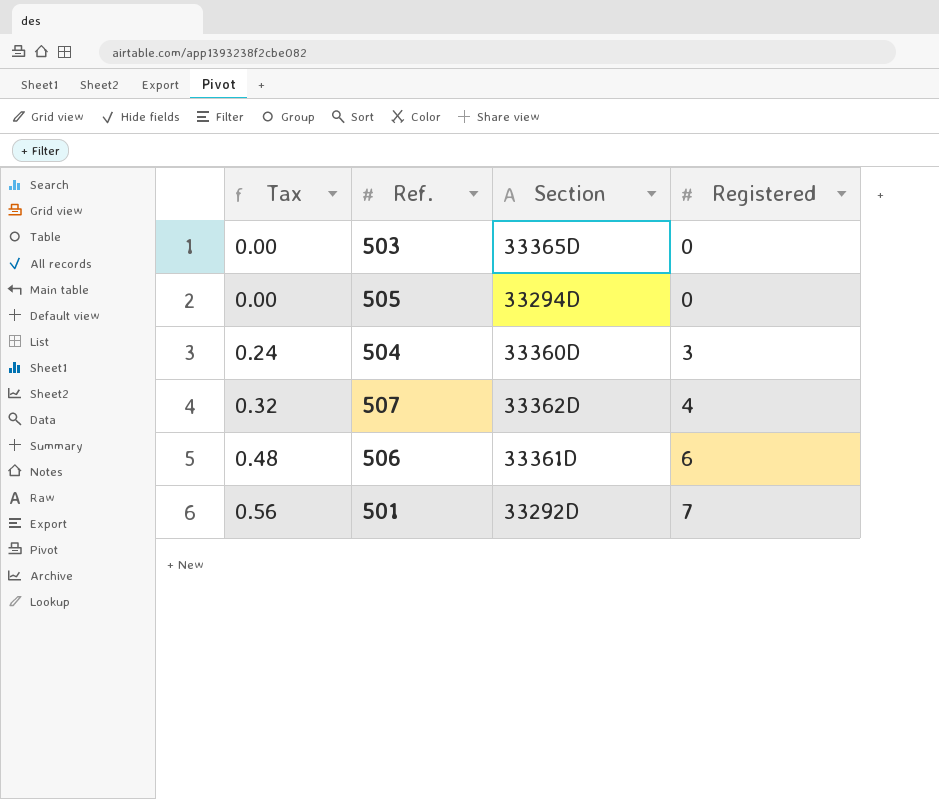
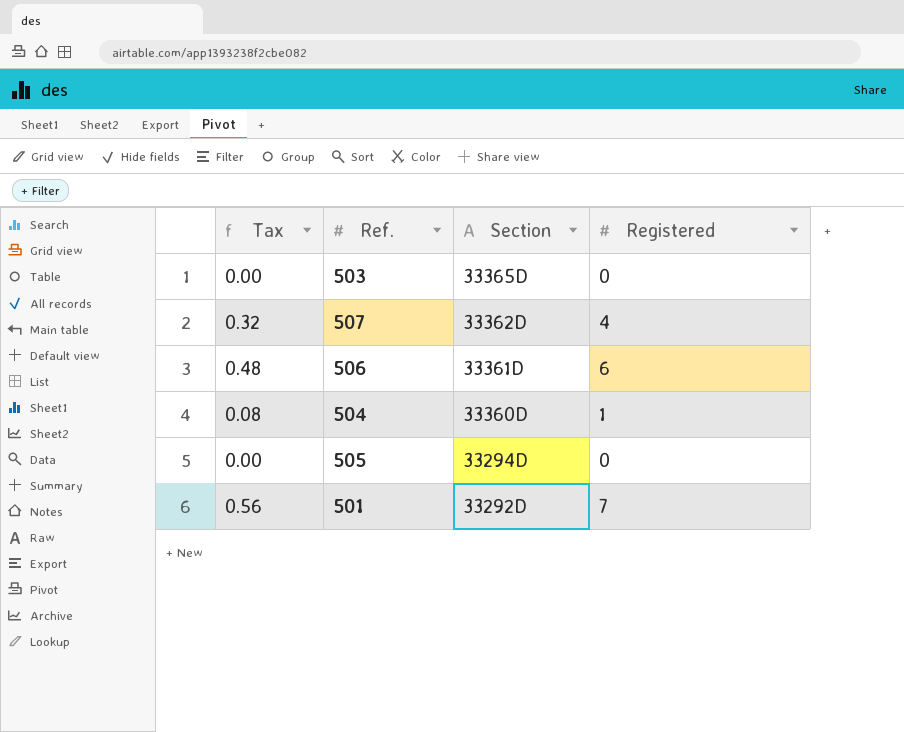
row order: Tax ascending -> Section descending
504 | Tax: 0.24 -> 0.08
504 | Registered: 3 -> 1

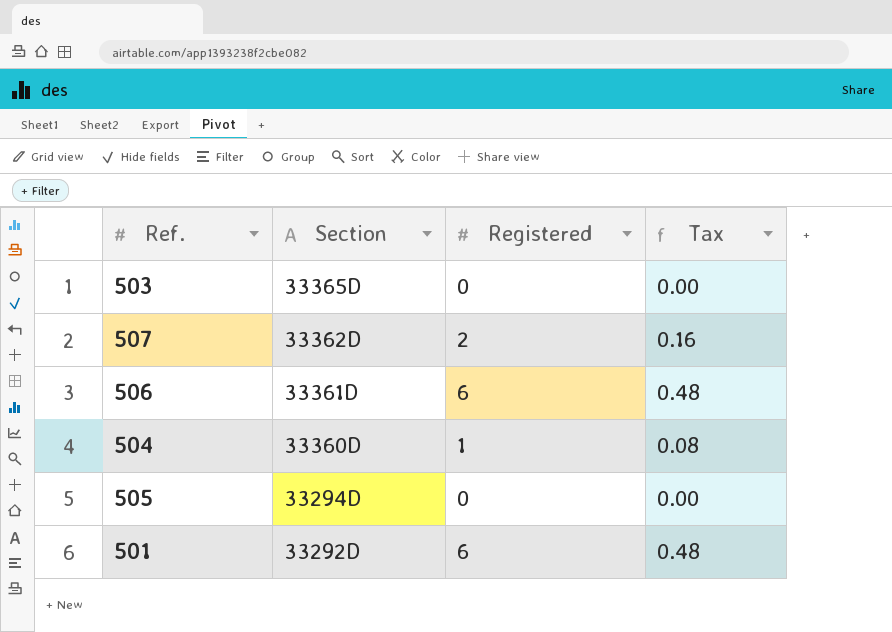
column Tax | position: 1 -> 4
507 | Registered: 4 -> 2
507 | Tax: 0.32 -> 0.16
501 | Registered: 7 -> 6
501 | Tax: 0.56 -> 0.48

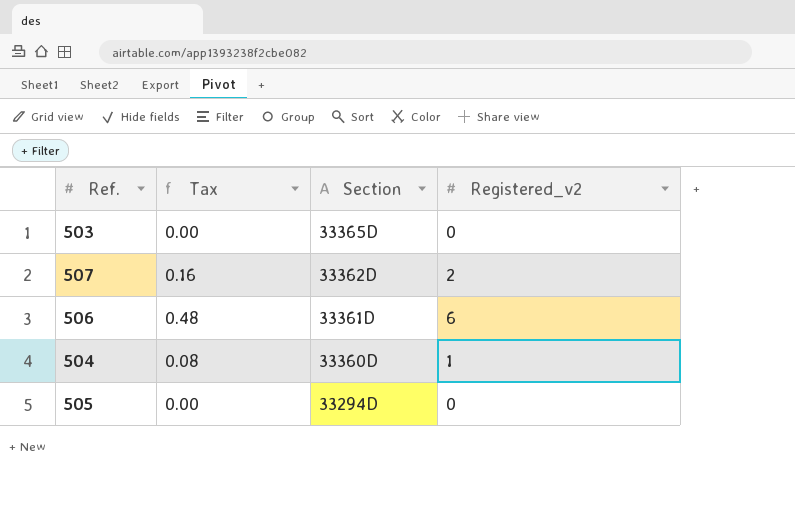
column Tax | position: 4 -> 2
column name: Registered -> Registered_v2
row 501: 33292D | 6 | 0.48 -> none

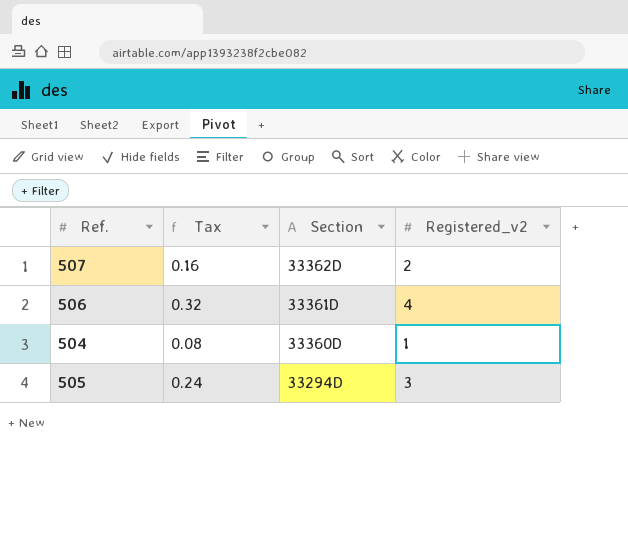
row 503: 0.00 | 33365D | 0 -> none
506 | Tax: 0.48 -> 0.32
506 | Registered_v2: 6 -> 4
505 | Tax: 0.00 -> 0.24
505 | Registered_v2: 0 -> 3

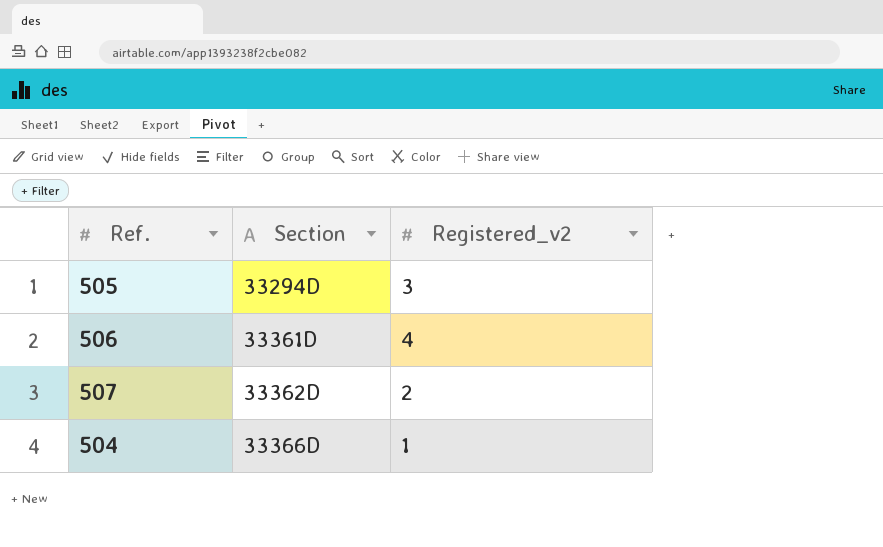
row order: Section descending -> Section ascending
column Tax | formula: [Registered_v2] * 0.08 -> none
504 | Section: 33360D -> 33366D

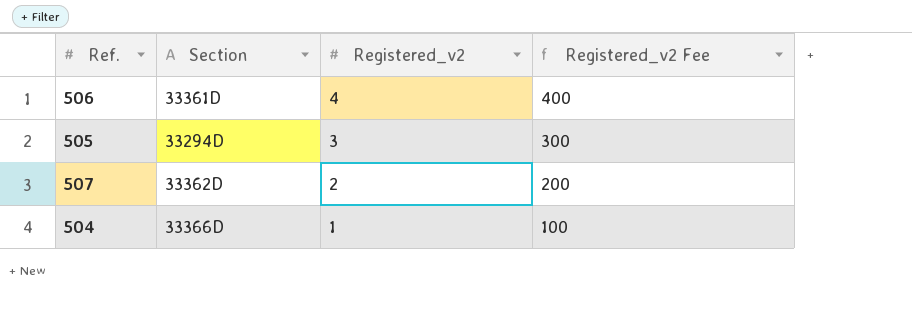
row order: Section ascending -> Registered_v2 descending
column Registered_v2 Fee | formula: none -> [Registered_v2] * 100

